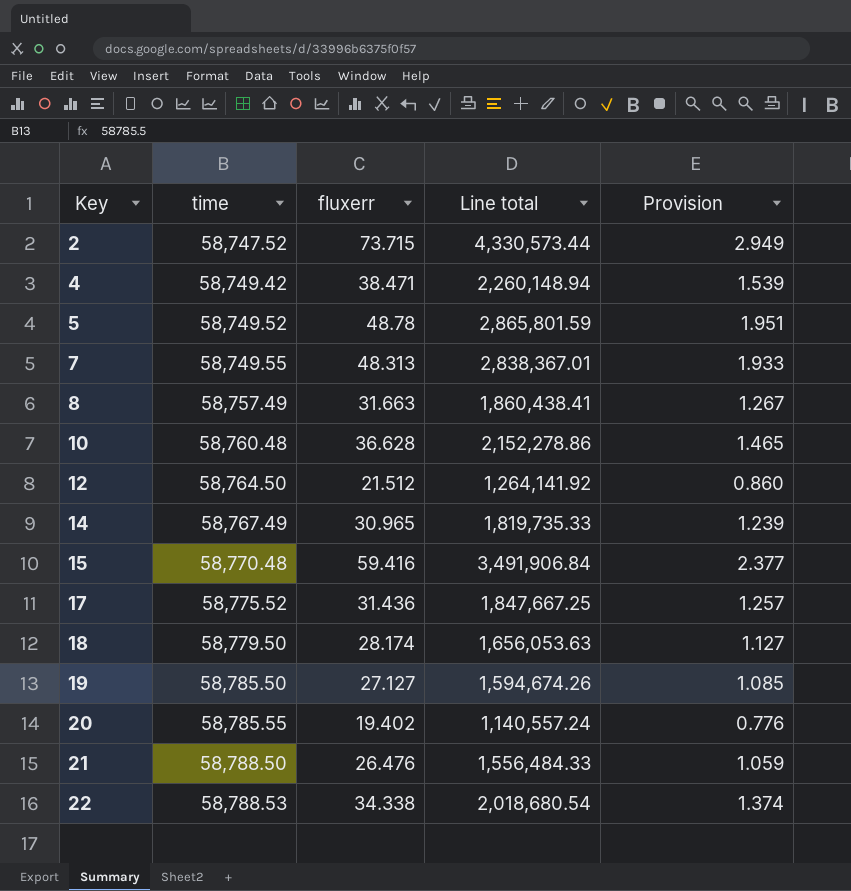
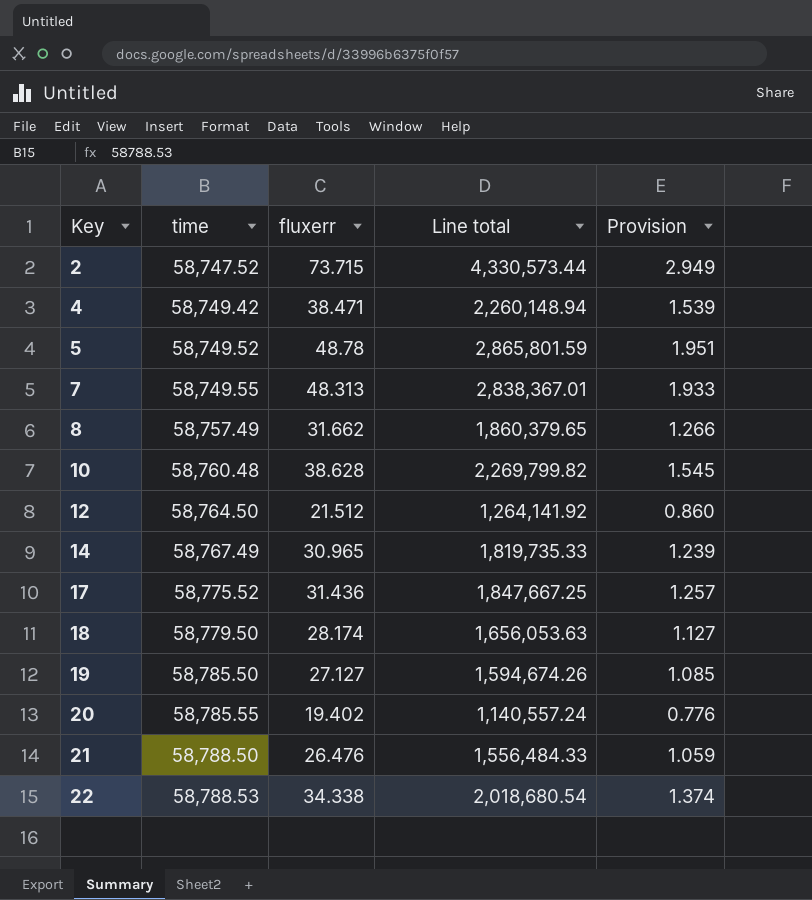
row 15: 58,770.48 | 59.416 | 3,491,906.84 | 2.377 -> none
8 | fluxerr: 31.663 -> 31.662
8 | Line total: 1,860,438.41 -> 1,860,379.65
8 | Provision: 1.267 -> 1.266
10 | fluxerr: 36.628 -> 38.628
10 | Line total: 2,152,278.86 -> 2,269,799.82
10 | Provision: 1.465 -> 1.545

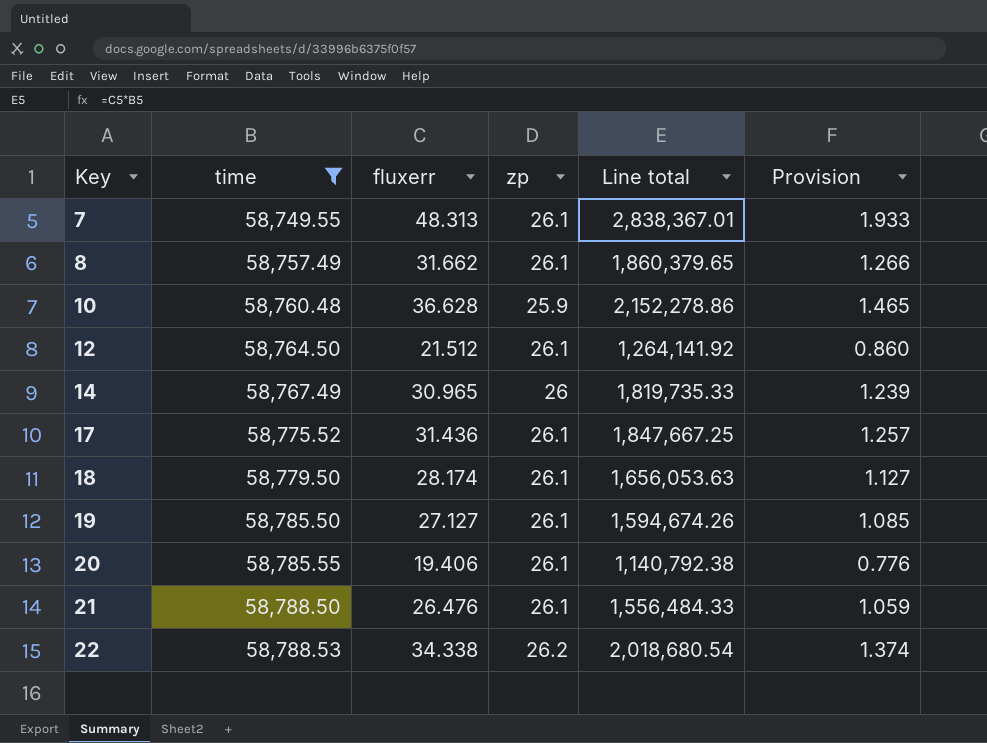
filter: none -> time >= 58,749.55
column zp | position: none -> 4
10 | fluxerr: 38.628 -> 36.628
10 | Line total: 2,269,799.82 -> 2,152,278.86
10 | Provision: 1.545 -> 1.465
20 | fluxerr: 19.402 -> 19.406
20 | Line total: 1,140,557.24 -> 1,140,792.38

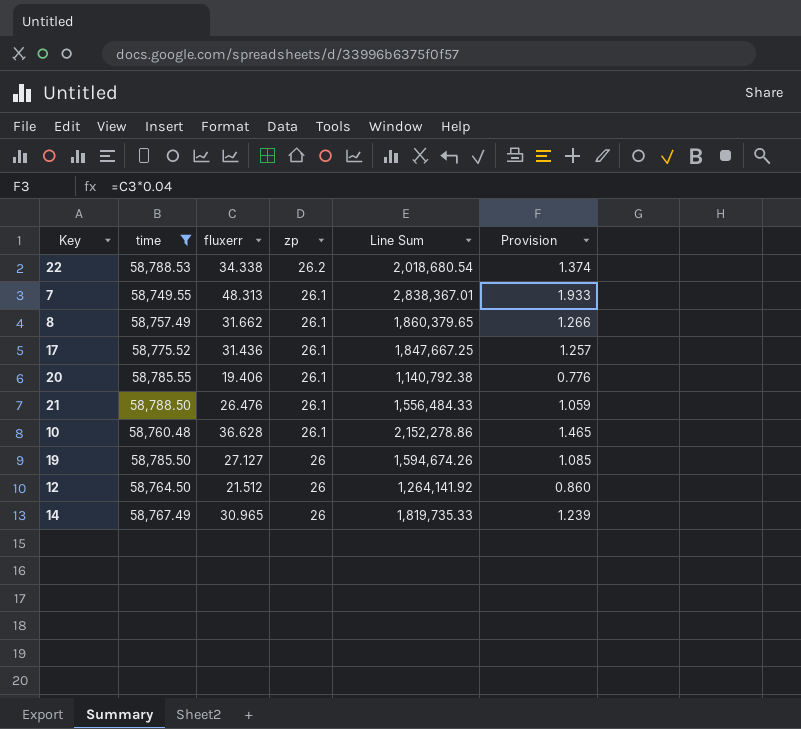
row order: Key ascending -> zp descending
column name: Line total -> Line Sum
row 18: 58,779.50 | 28.174 | 26.1 | 1,656,053.63 | 1.127 -> none
10 | zp: 25.9 -> 26.1
19 | zp: 26.1 -> 26
12 | zp: 26.1 -> 26

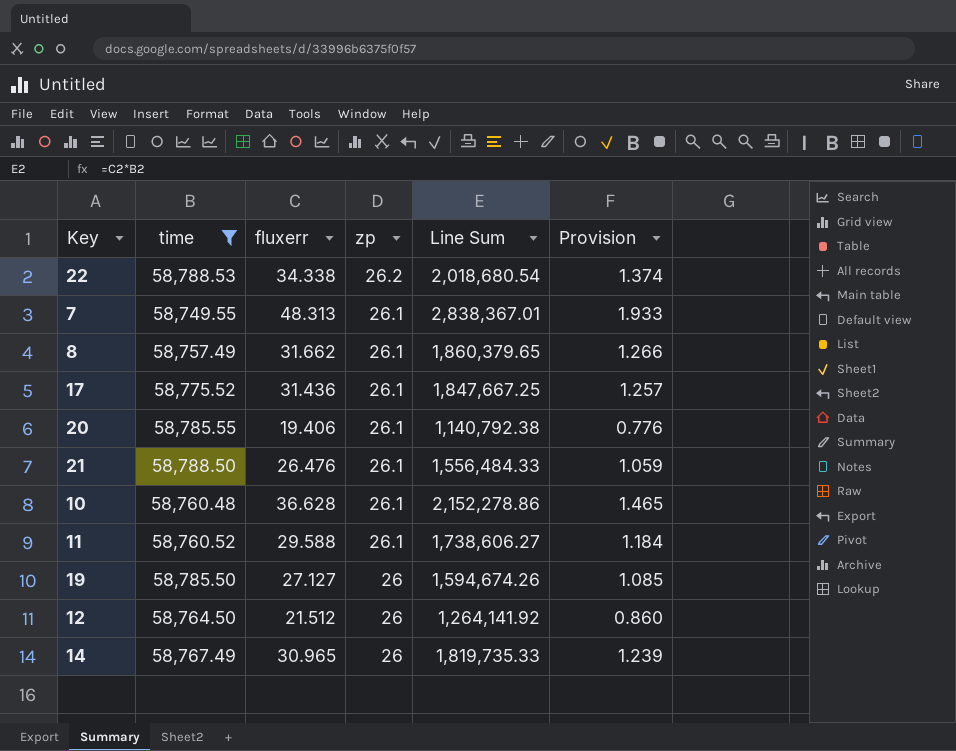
row 11: none -> 58,760.52 | 29.588 | 26.1 | 1,738,606.27 | 1.184

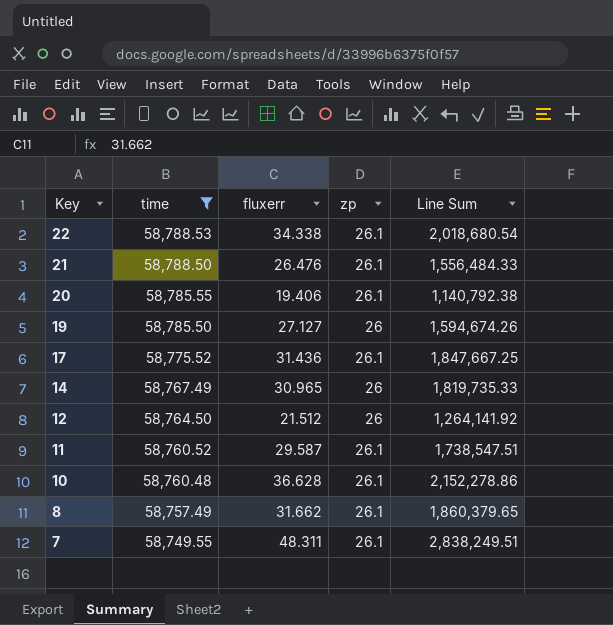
row order: zp descending -> Key descending
column Provision | formula: [fluxerr] * 0.04 -> none
22 | zp: 26.2 -> 26.1
11 | fluxerr: 29.588 -> 29.587
11 | Line Sum: 1,738,606.27 -> 1,738,547.51
7 | fluxerr: 48.313 -> 48.311
7 | Line Sum: 2,838,367.01 -> 2,838,249.51

